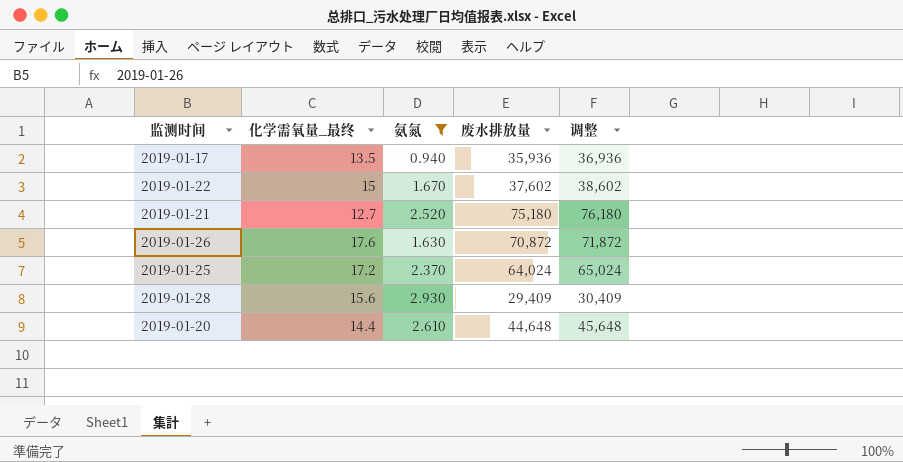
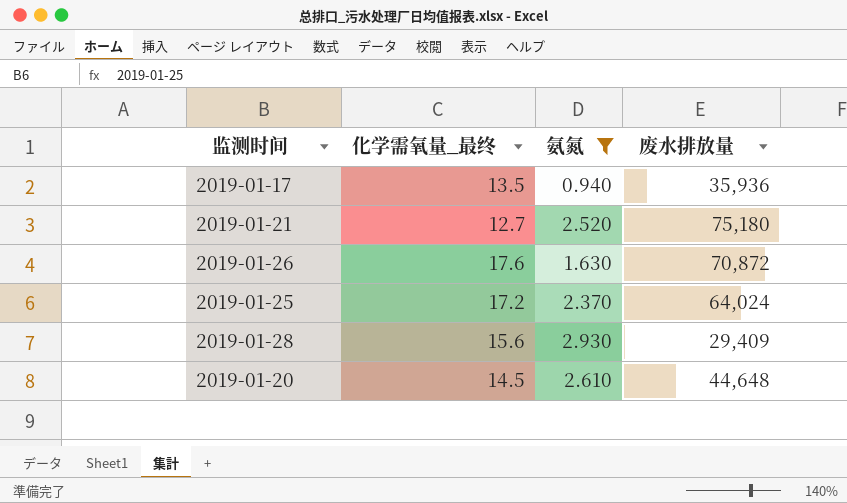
column 调整 | formula: [废水排放量] + 1000 -> none
row 2019-01-22: 15 | 1.670 | 37,602 | 38,602 -> none
2019-01-20 | 化学需氧量_最终: 14.4 -> 14.5

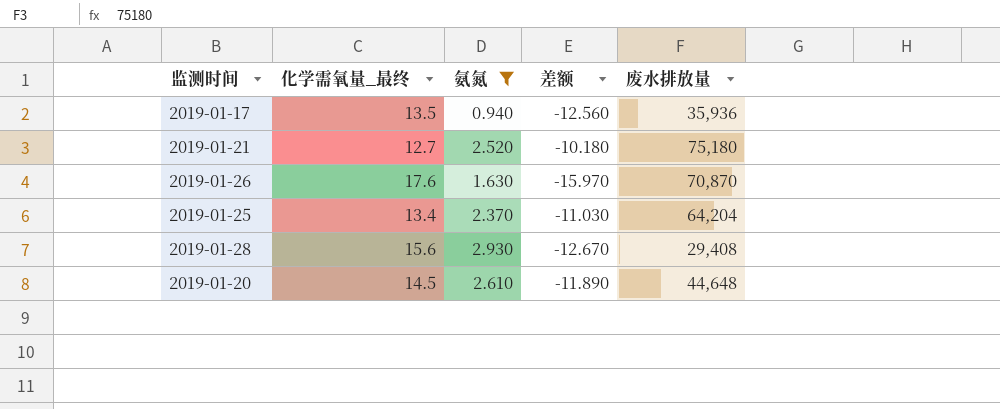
column 差额 | formula: none -> [氨氮] - [化学需氧量_最终]
2019-01-26 | 废水排放量: 70,872 -> 70,870
2019-01-25 | 化学需氧量_最终: 17.2 -> 13.4
2019-01-25 | 废水排放量: 64,024 -> 64,204
2019-01-28 | 废水排放量: 29,409 -> 29,408

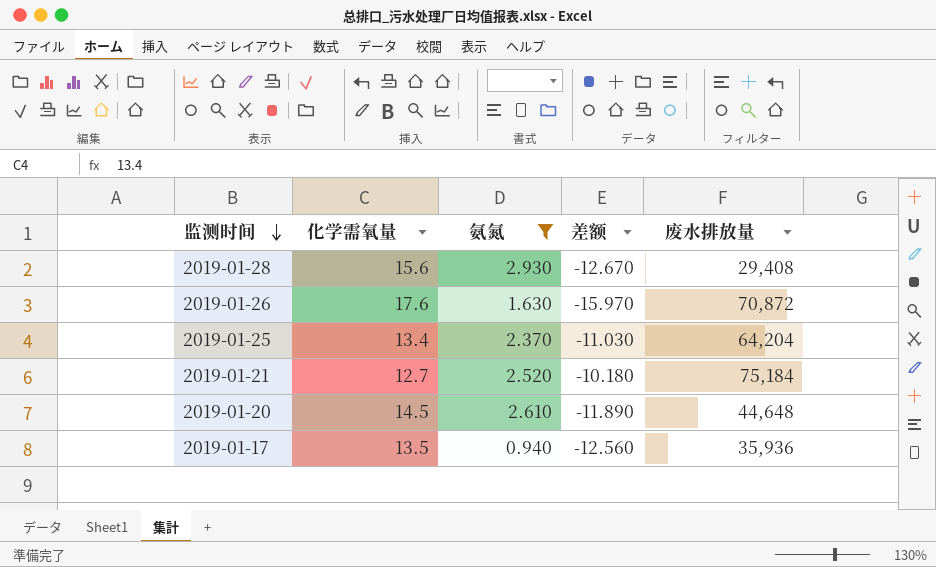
row order: none -> 监测时间 descending
column name: 化学需氧量_最终 -> 化学需氧量
2019-01-26 | 废水排放量: 70,870 -> 70,872
2019-01-21 | 废水排放量: 75,180 -> 75,184

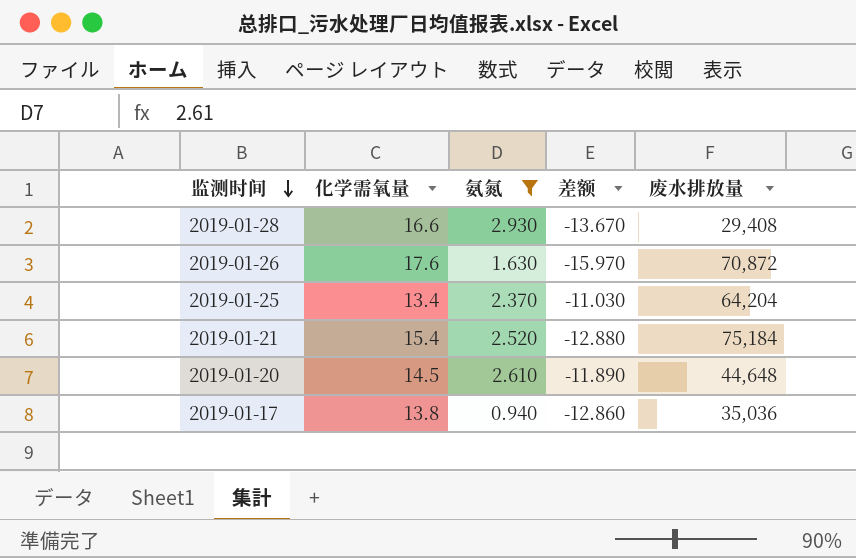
2019-01-28 | 化学需氧量: 15.6 -> 16.6
2019-01-28 | 差额: -12.670 -> -13.670
2019-01-21 | 化学需氧量: 12.7 -> 15.4
2019-01-21 | 差额: -10.180 -> -12.880
2019-01-17 | 化学需氧量: 13.5 -> 13.8
2019-01-17 | 差额: -12.560 -> -12.860
2019-01-17 | 废水排放量: 35,936 -> 35,036

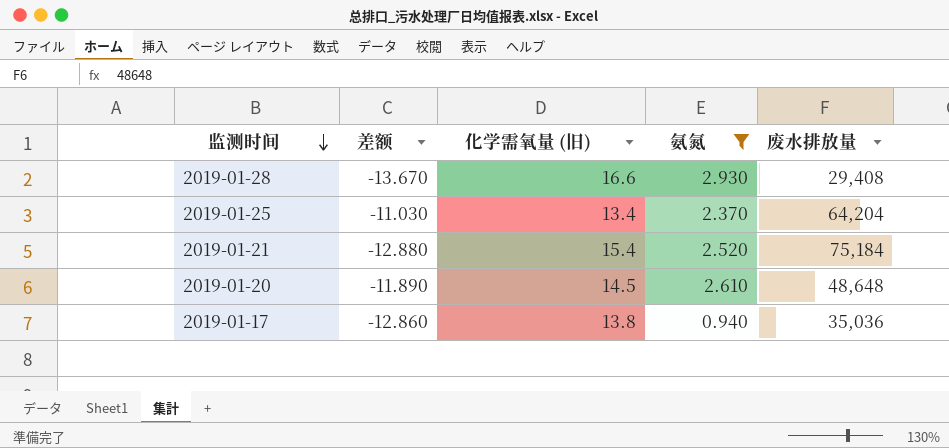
column 差额 | position: 4 -> 2
column name: 化学需氧量 -> 化学需氧量 (旧)
row 2019-01-26: 17.6 | 1.630 | -15.970 | 70,872 -> none
2019-01-20 | 废水排放量: 44,648 -> 48,648

